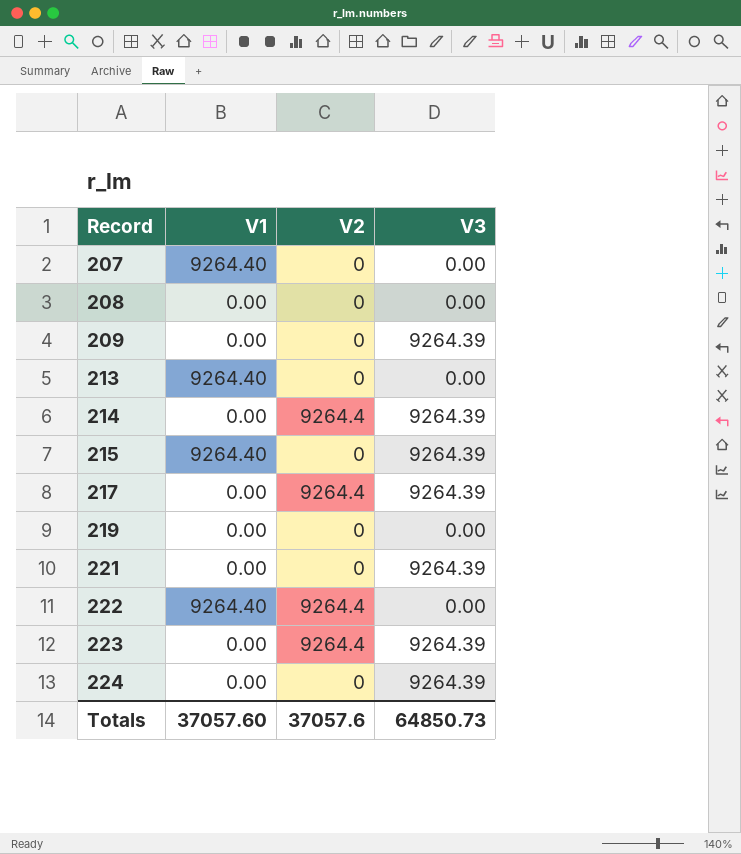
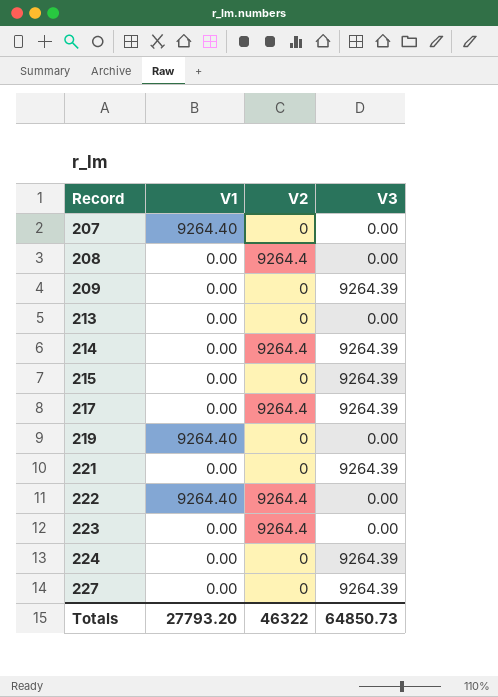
208 | V2: 0 -> 9264.4
213 | V1: 9264.40 -> 0.00
215 | V1: 9264.40 -> 0.00
219 | V1: 0.00 -> 9264.40
223 | V3: 9264.39 -> 0.00
row 227: none -> 0.00 | 0 | 9264.39
Totals | V1: 37057.60 -> 27793.20
Totals | V2: 37057.6 -> 46322

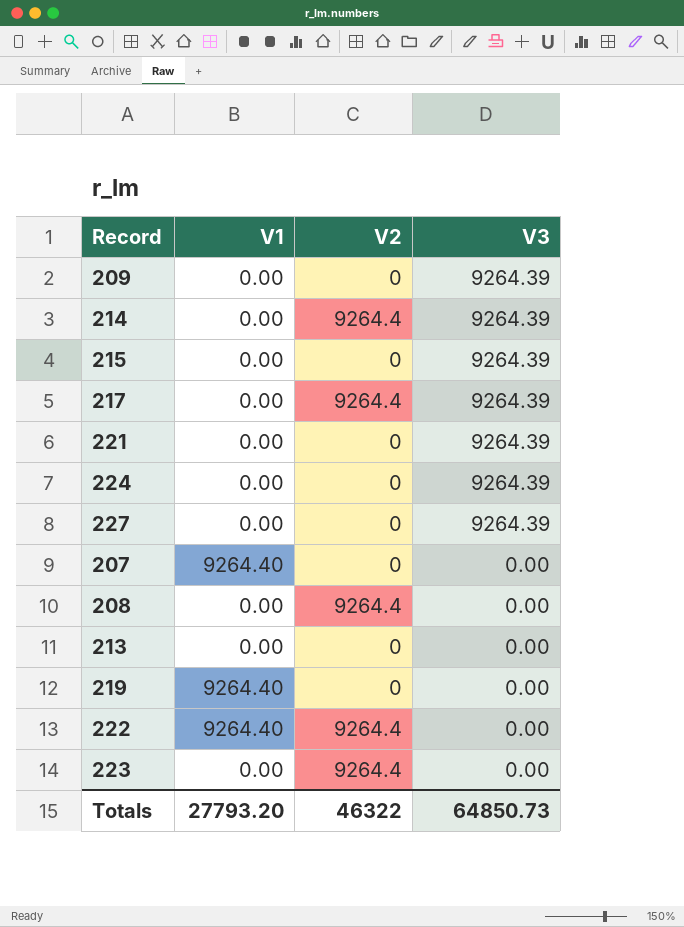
row order: Record ascending -> V3 descending

